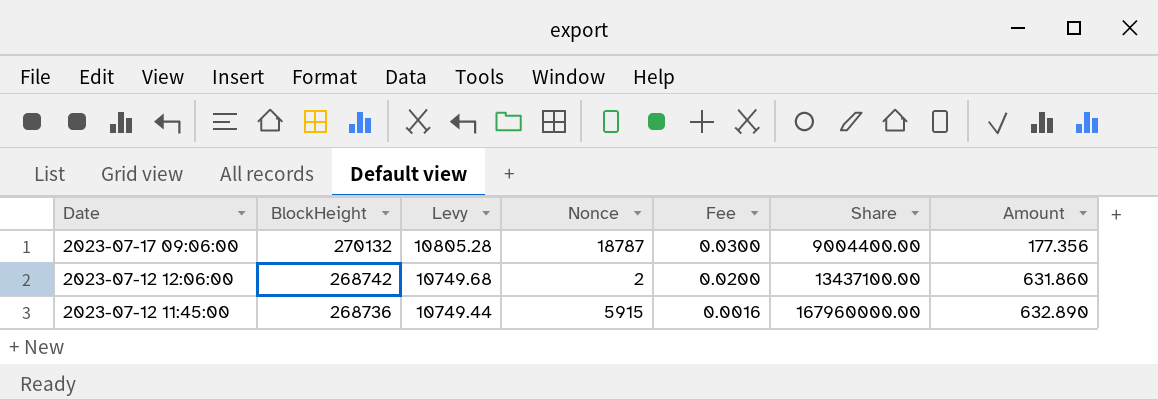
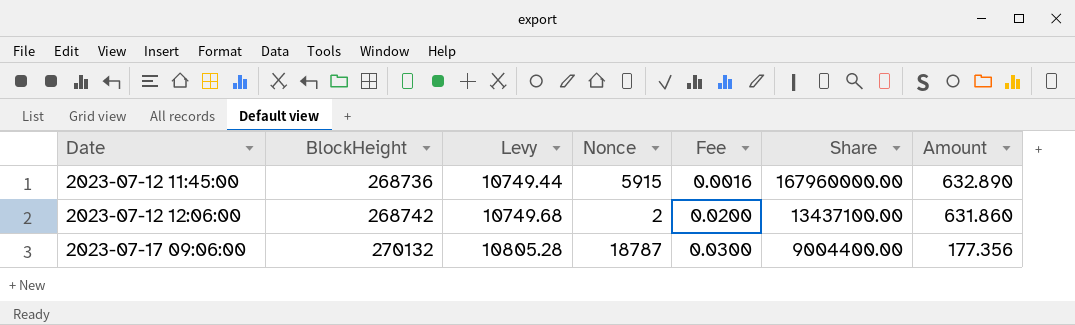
row order: Date descending -> Date ascending

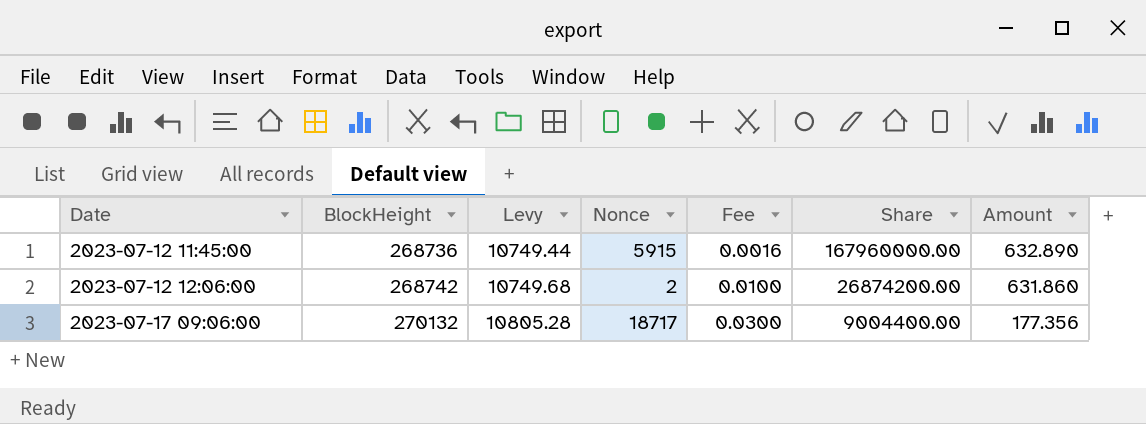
2023-07-12 12:06:00 | Fee: 0.0200 -> 0.0100
2023-07-12 12:06:00 | Share: 13437100.00 -> 26874200.00
2023-07-17 09:06:00 | Nonce: 18787 -> 18717

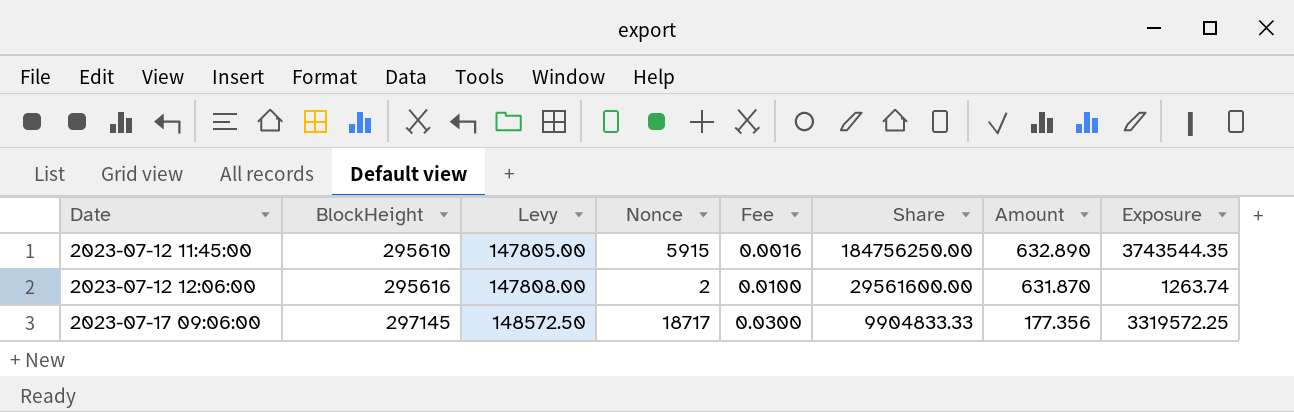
column Levy | formula: [BlockHeight] * 0.04 -> [BlockHeight] * 0.5
column Exposure | formula: none -> [Nonce] * [Amount]
2023-07-12 11:45:00 | BlockHeight: 268736 -> 295610
2023-07-12 11:45:00 | Share: 167960000.00 -> 184756250.00
2023-07-12 12:06:00 | BlockHeight: 268742 -> 295616
2023-07-12 12:06:00 | Share: 26874200.00 -> 29561600.00
2023-07-12 12:06:00 | Amount: 631.860 -> 631.870
2023-07-17 09:06:00 | BlockHeight: 270132 -> 297145
2023-07-17 09:06:00 | Share: 9004400.00 -> 9904833.33

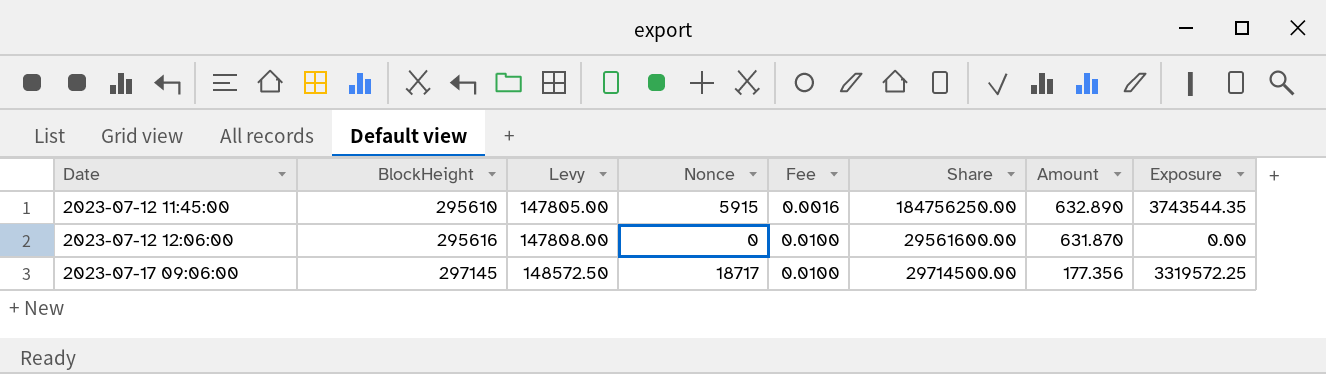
2023-07-12 12:06:00 | Nonce: 2 -> 0
2023-07-12 12:06:00 | Exposure: 1263.74 -> 0.00
2023-07-17 09:06:00 | Fee: 0.0300 -> 0.0100
2023-07-17 09:06:00 | Share: 9904833.33 -> 29714500.00

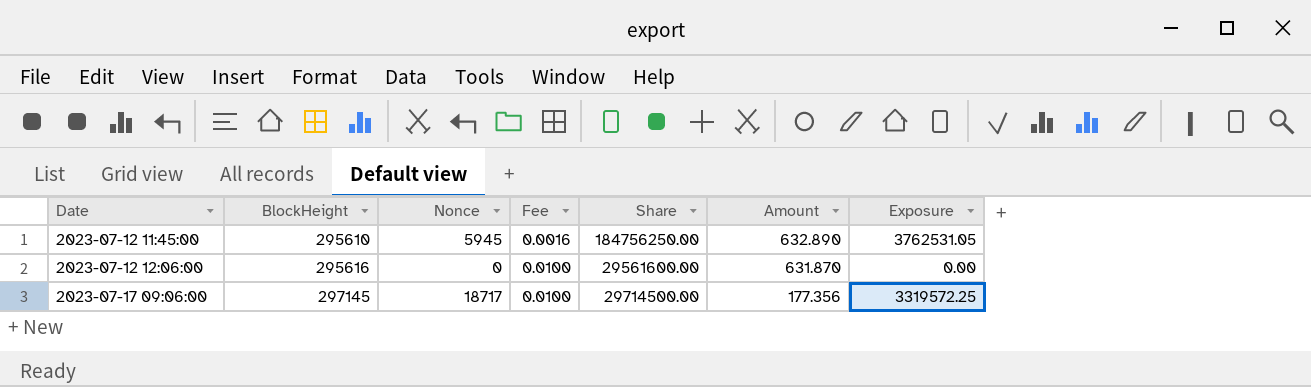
column Levy | formula: [BlockHeight] * 0.5 -> none
2023-07-12 11:45:00 | Nonce: 5915 -> 5945
2023-07-12 11:45:00 | Exposure: 3743544.35 -> 3762531.05

